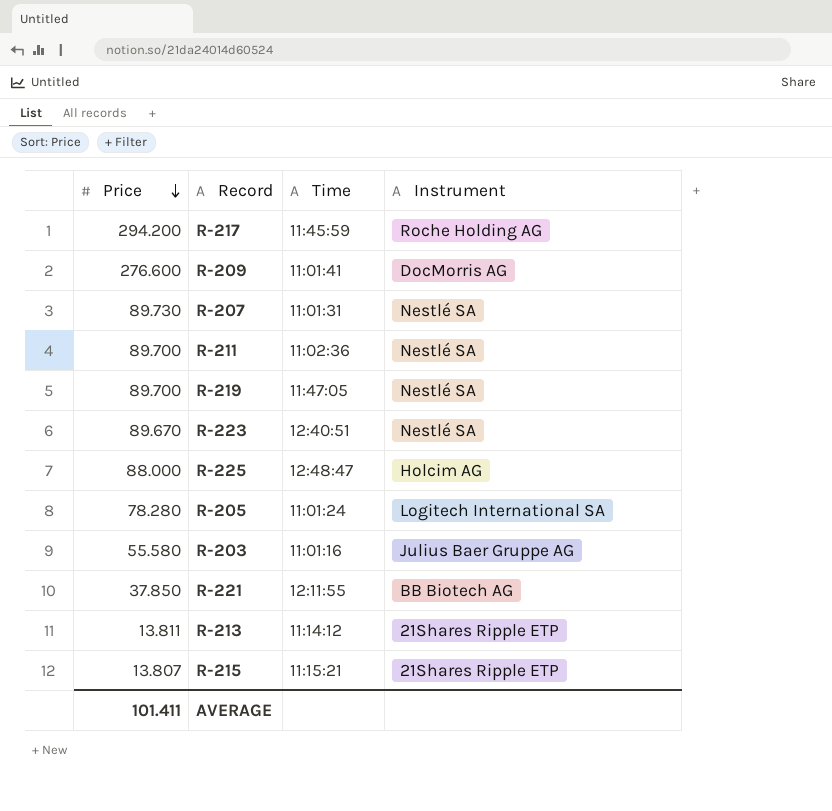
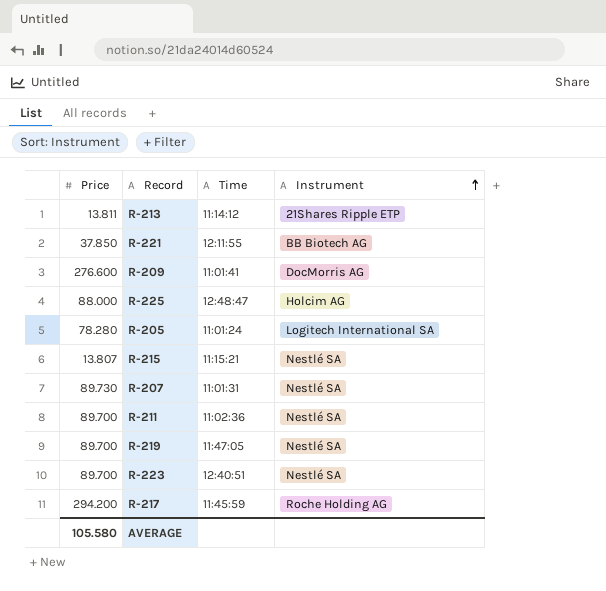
row order: Price descending -> Instrument ascending
row R-203: 55.580 | 11:01:16 | Julius Baer Gruppe AG -> none
R-215 | Instrument: 21Shares Ripple ETP -> Nestlé SA
R-223 | Price: 89.670 -> 89.700
AVERAGE | Price: 101.411 -> 105.580

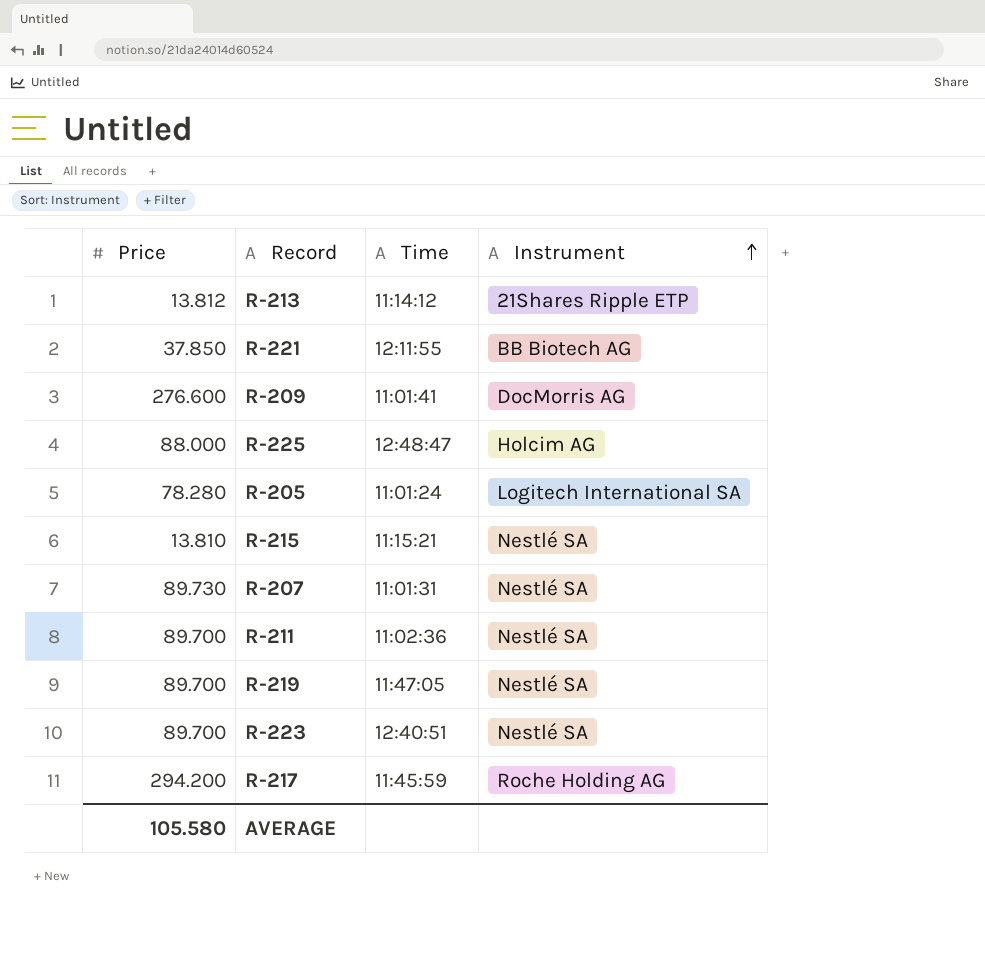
R-213 | Price: 13.811 -> 13.812
R-215 | Price: 13.807 -> 13.810

